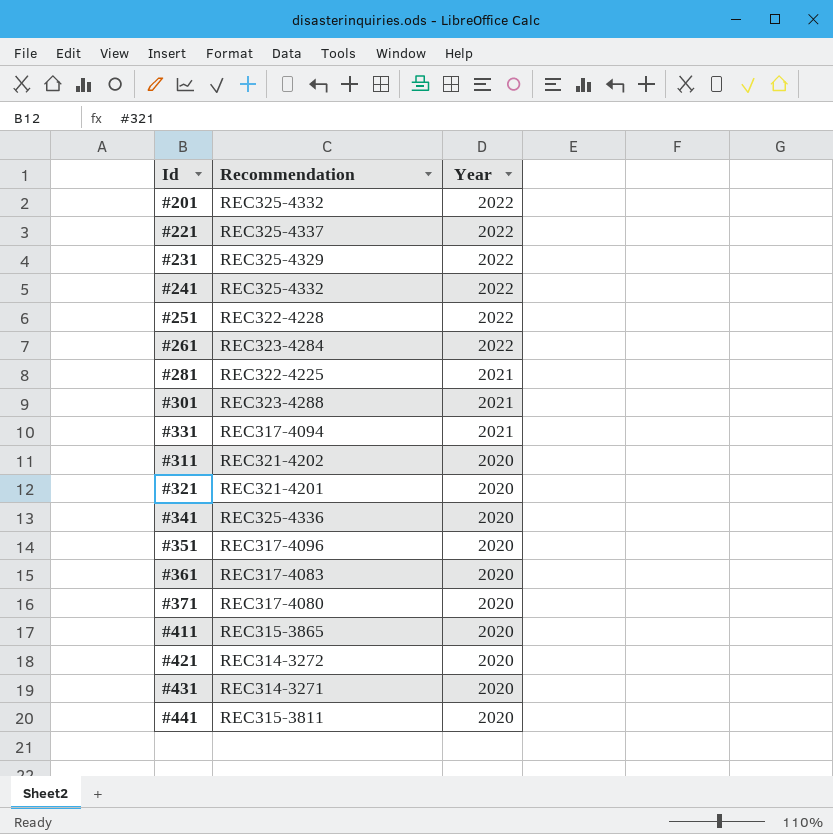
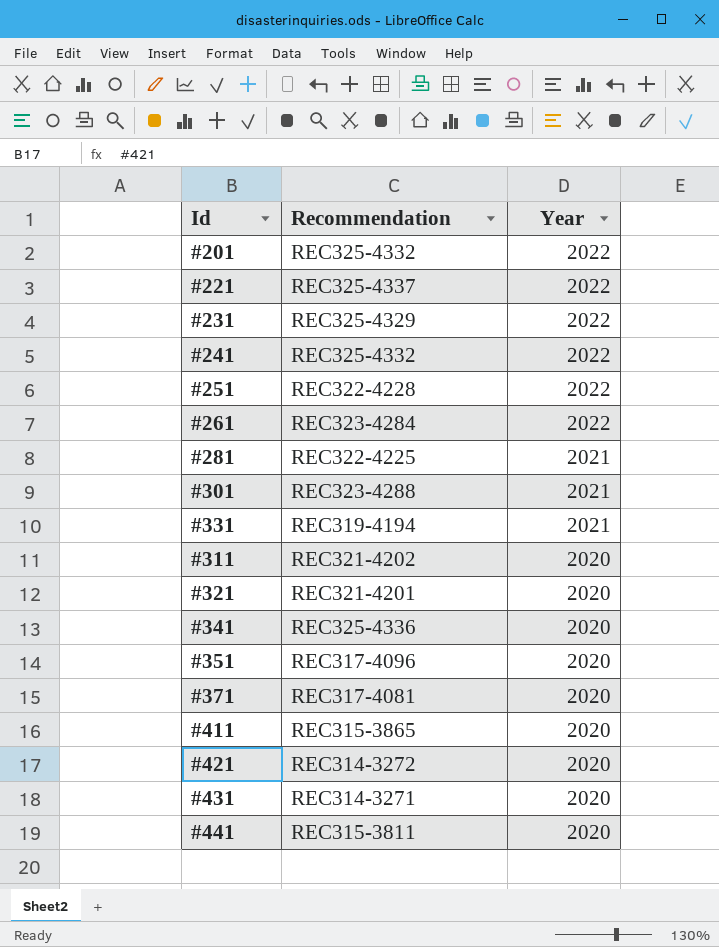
row #361: REC317-4083 | 2020 -> none
#331 | Recommendation: REC317-4094 -> REC319-4194
#371 | Recommendation: REC317-4080 -> REC317-4081

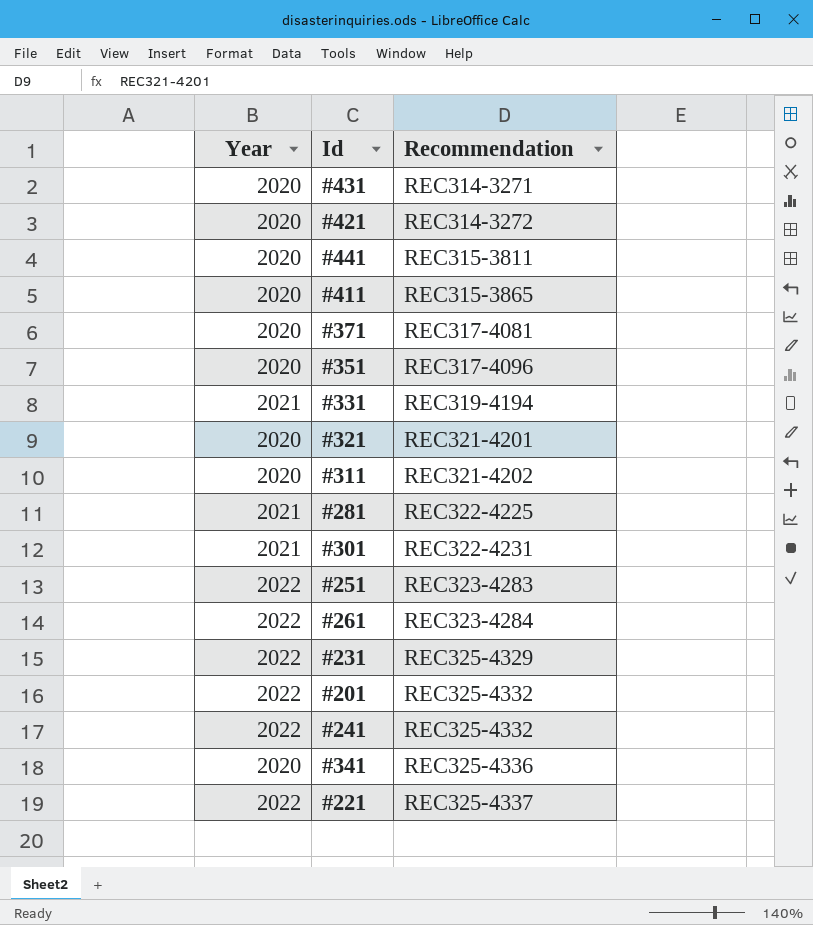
row order: Year descending -> Recommendation ascending
column Year | position: 3 -> 1
#301 | Recommendation: REC323-4288 -> REC322-4231
#251 | Recommendation: REC322-4228 -> REC323-4283

